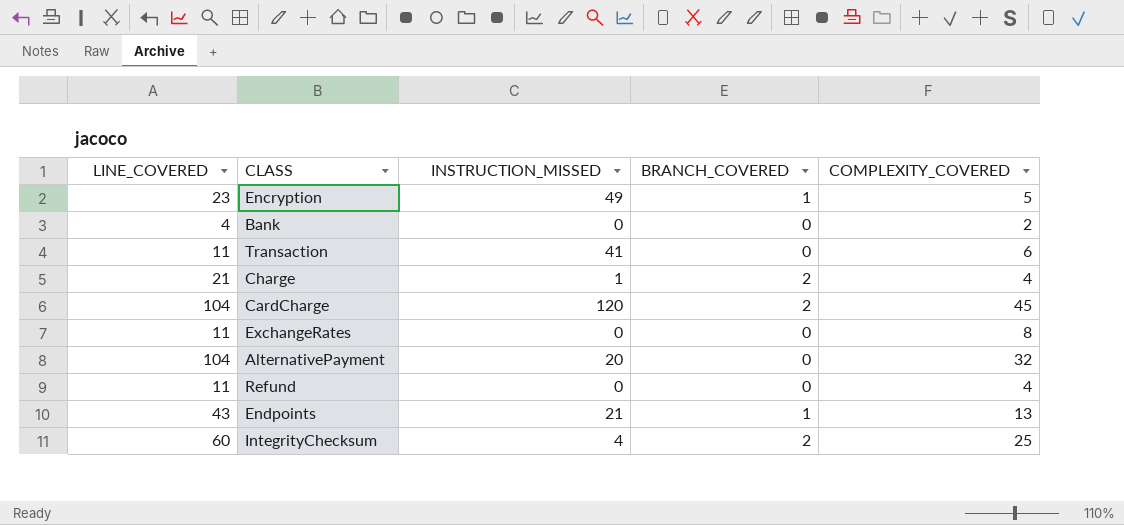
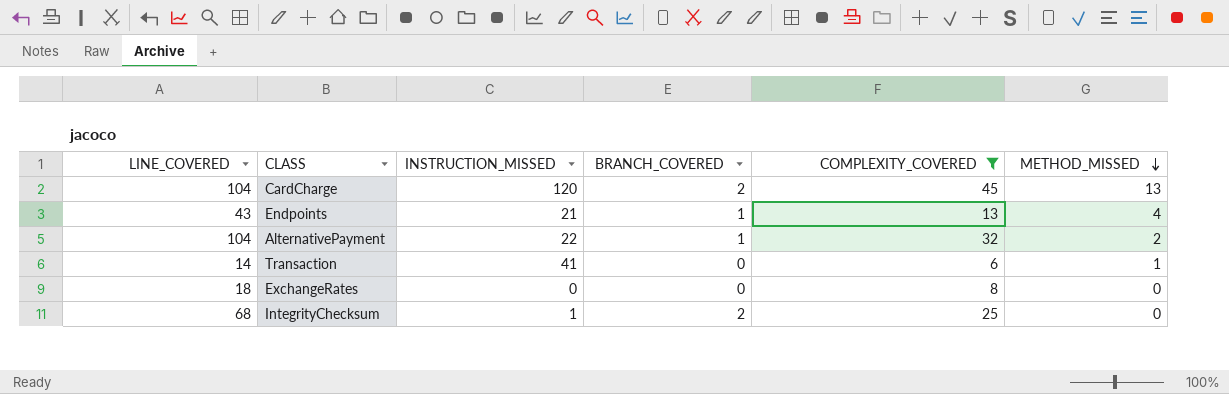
filter: none -> COMPLEXITY_COVERED >= 6
row order: none -> METHOD_MISSED descending
column METHOD_MISSED | position: none -> 6
AlternativePayment | INSTRUCTION_MISSED: 20 -> 22
AlternativePayment | BRANCH_COVERED: 0 -> 1
Transaction | LINE_COVERED: 11 -> 14
ExchangeRates | LINE_COVERED: 11 -> 18
IntegrityChecksum | LINE_COVERED: 60 -> 68
IntegrityChecksum | INSTRUCTION_MISSED: 4 -> 1

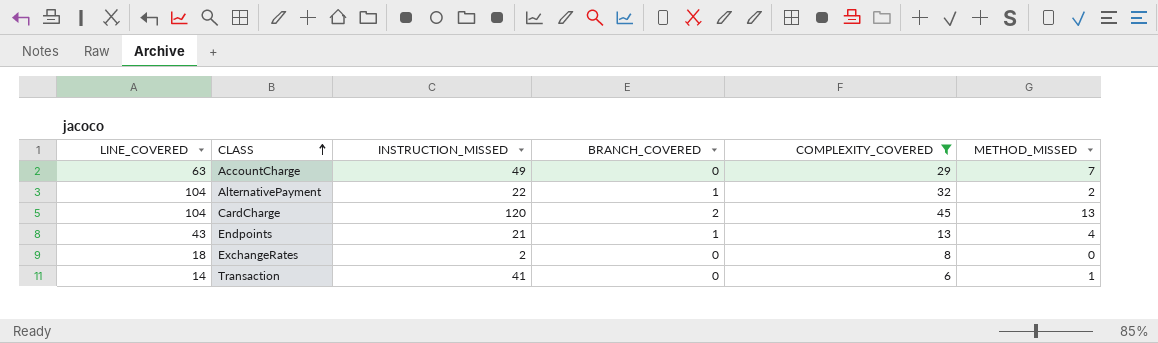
row order: METHOD_MISSED descending -> CLASS ascending
row IntegrityChecksum: 68 | 1 | 2 | 25 | 0 -> none
row AccountCharge: none -> 63 | 49 | 0 | 29 | 7
ExchangeRates | INSTRUCTION_MISSED: 0 -> 2

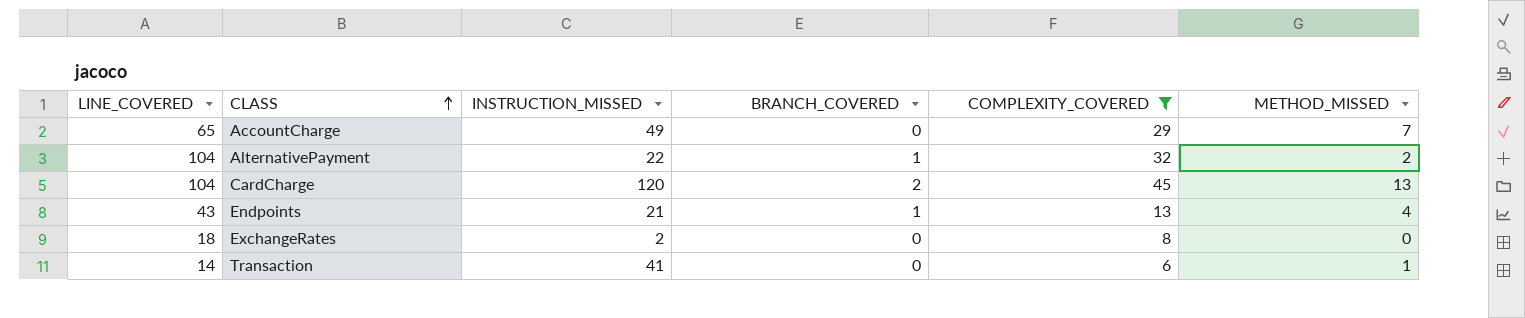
AccountCharge | LINE_COVERED: 63 -> 65

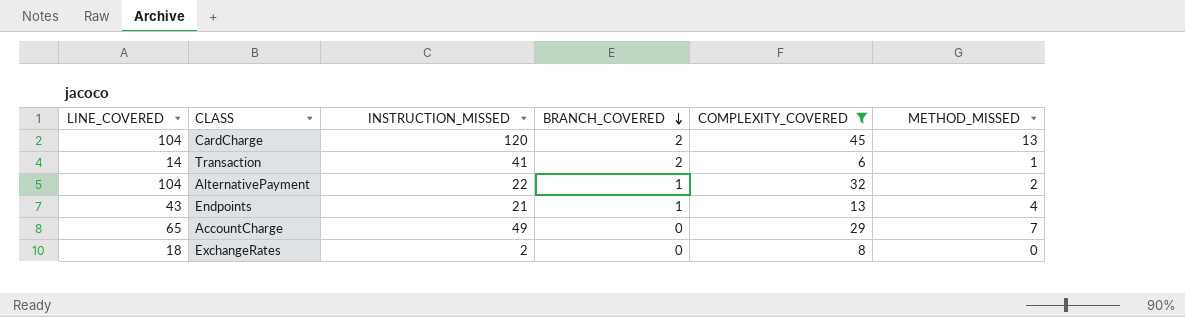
row order: CLASS ascending -> BRANCH_COVERED descending
Transaction | BRANCH_COVERED: 0 -> 2

